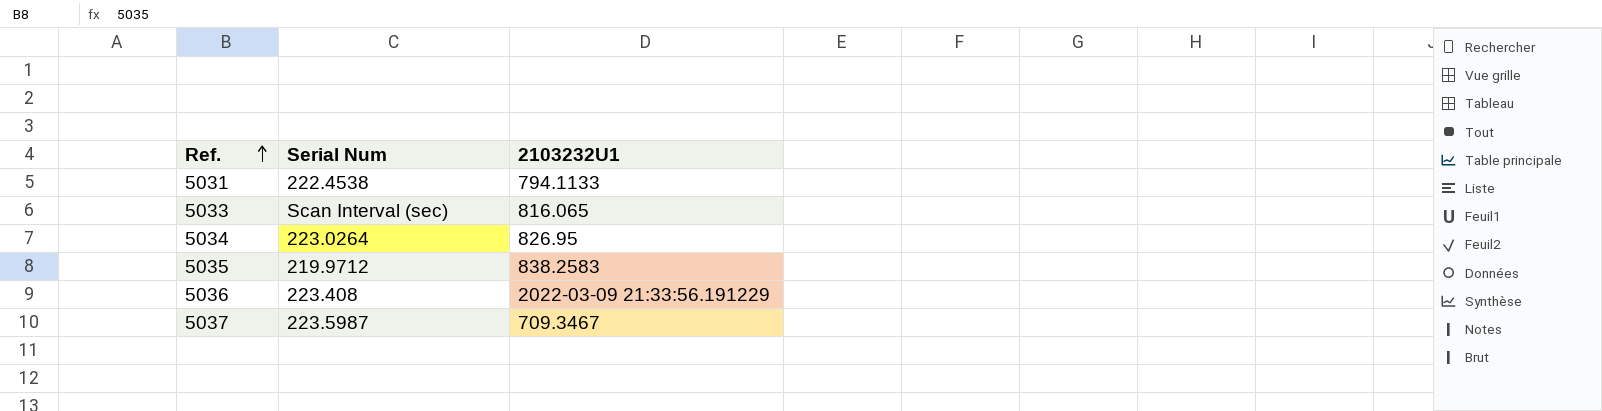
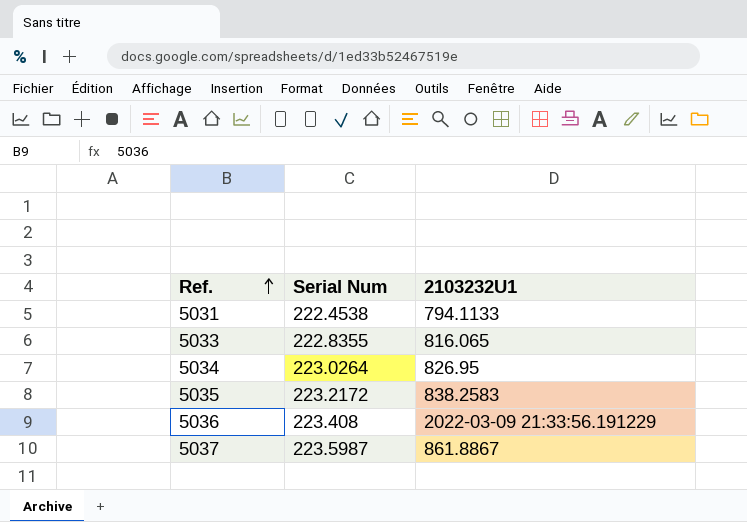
5033 | Serial Num: Scan Interval (sec) -> 222.8355
5035 | Serial Num: 219.9712 -> 223.2172
5037 | 2103232U1: 709.3467 -> 861.8867

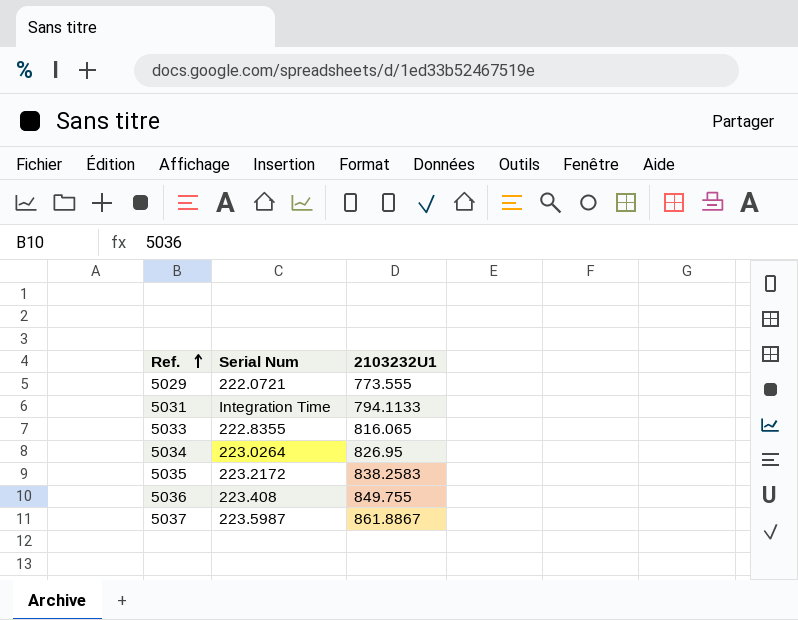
row 5029: none -> 222.0721 | 773.555
5031 | Serial Num: 222.4538 -> Integration Time
5036 | 2103232U1: 2022-03-09 21:33:56.191229 -> 849.755

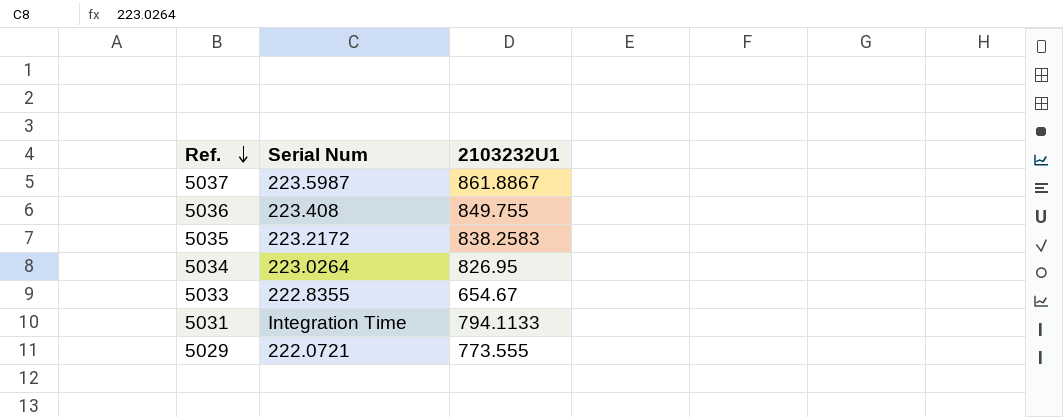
row order: Ref. ascending -> Ref. descending
5033 | 2103232U1: 816.065 -> 654.67

